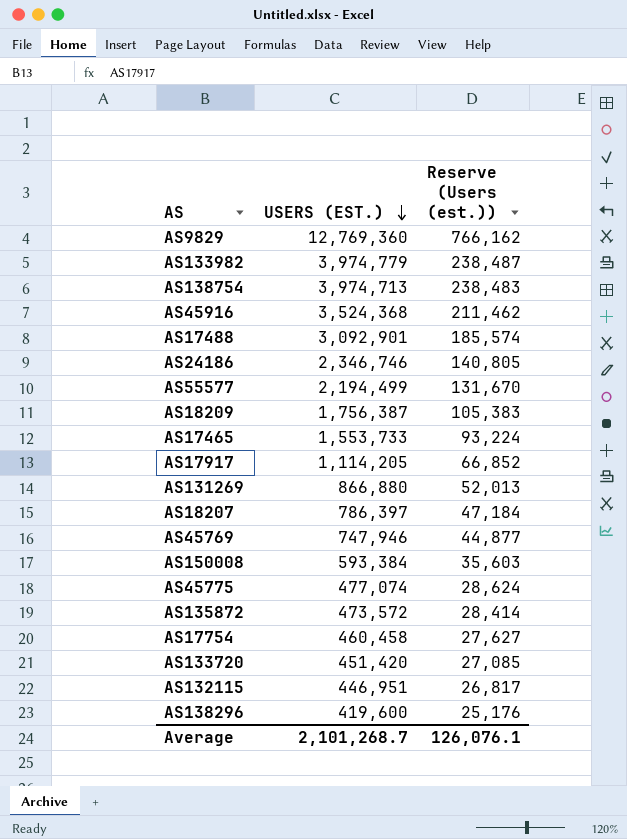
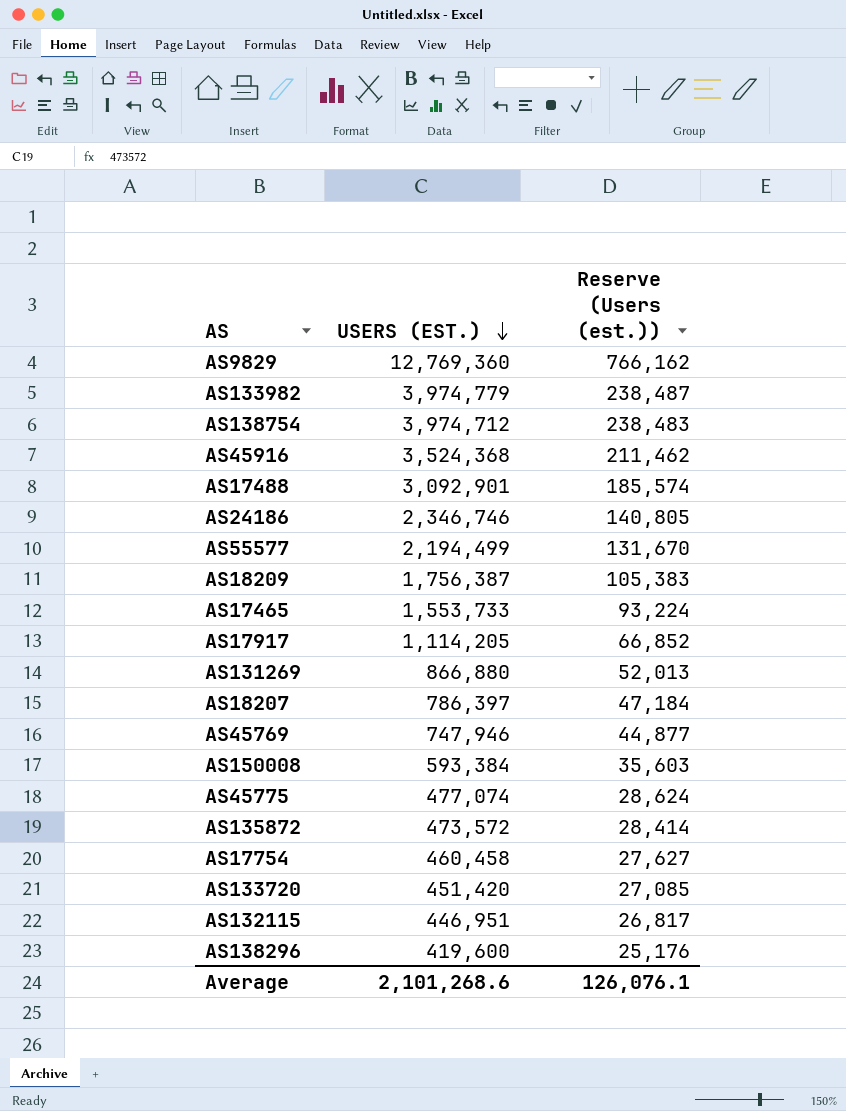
AS138754 | USERS (EST.): 3,974,713 -> 3,974,712
Average | USERS (EST.): 2,101,268.7 -> 2,101,268.6

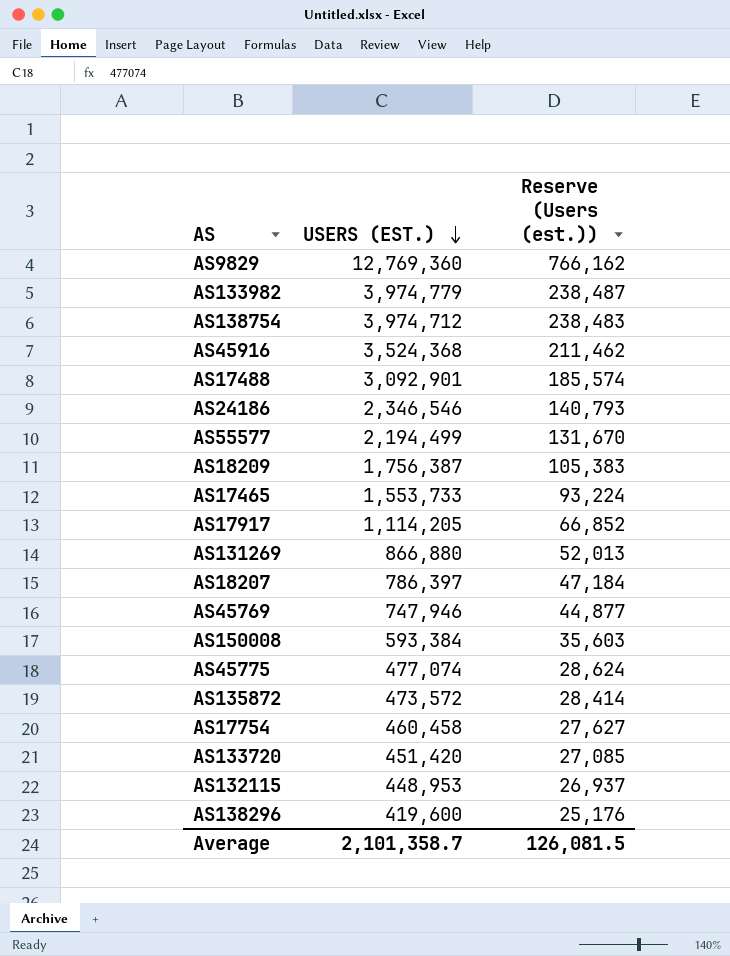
AS24186 | USERS (EST.): 2,346,746 -> 2,346,546
AS24186 | Reserve (Users (est.)): 140,805 -> 140,793
AS132115 | USERS (EST.): 446,951 -> 448,953
AS132115 | Reserve (Users (est.)): 26,817 -> 26,937
Average | USERS (EST.): 2,101,268.6 -> 2,101,358.7
Average | Reserve (Users (est.)): 126,076.1 -> 126,081.5

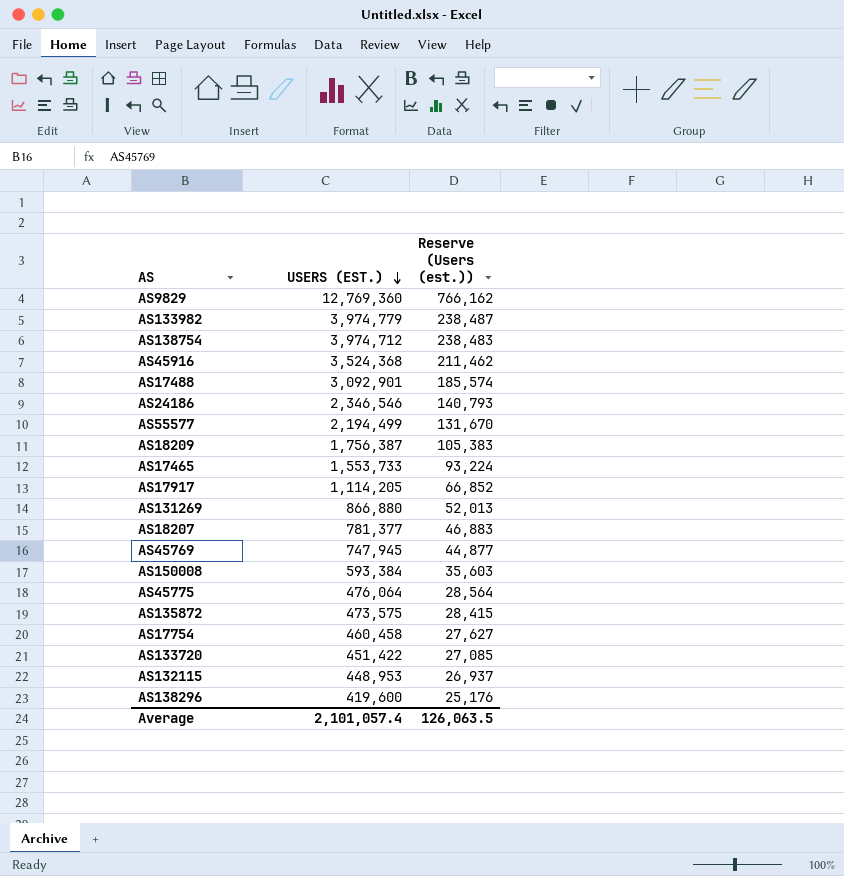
AS18207 | USERS (EST.): 786,397 -> 781,377
AS18207 | Reserve (Users (est.)): 47,184 -> 46,883
AS45769 | USERS (EST.): 747,946 -> 747,945
AS45775 | USERS (EST.): 477,074 -> 476,064
AS45775 | Reserve (Users (est.)): 28,624 -> 28,564
AS135872 | USERS (EST.): 473,572 -> 473,575
AS135872 | Reserve (Users (est.)): 28,414 -> 28,415
AS133720 | USERS (EST.): 451,420 -> 451,422
Average | USERS (EST.): 2,101,358.7 -> 2,101,057.4
Average | Reserve (Users (est.)): 126,081.5 -> 126,063.5

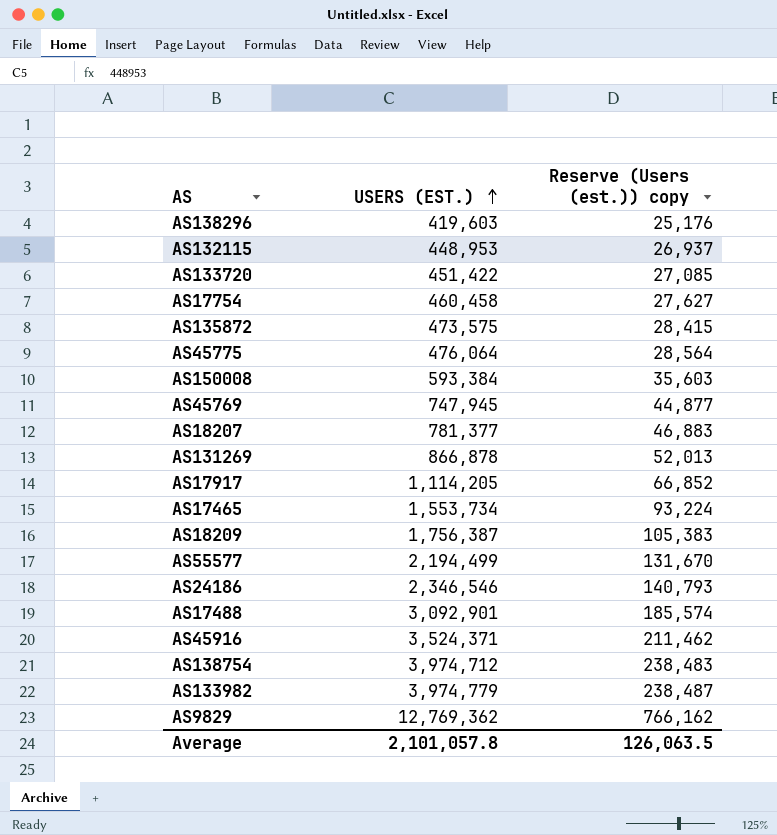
row order: USERS (EST.) descending -> USERS (EST.) ascending
column name: Reserve (Users (est.)) -> Reserve (Users (est.)) copy
AS138296 | USERS (EST.): 419,600 -> 419,603
AS131269 | USERS (EST.): 866,880 -> 866,878
AS17465 | USERS (EST.): 1,553,733 -> 1,553,734
AS45916 | USERS (EST.): 3,524,368 -> 3,524,371
AS9829 | USERS (EST.): 12,769,360 -> 12,769,362
Average | USERS (EST.): 2,101,057.4 -> 2,101,057.8

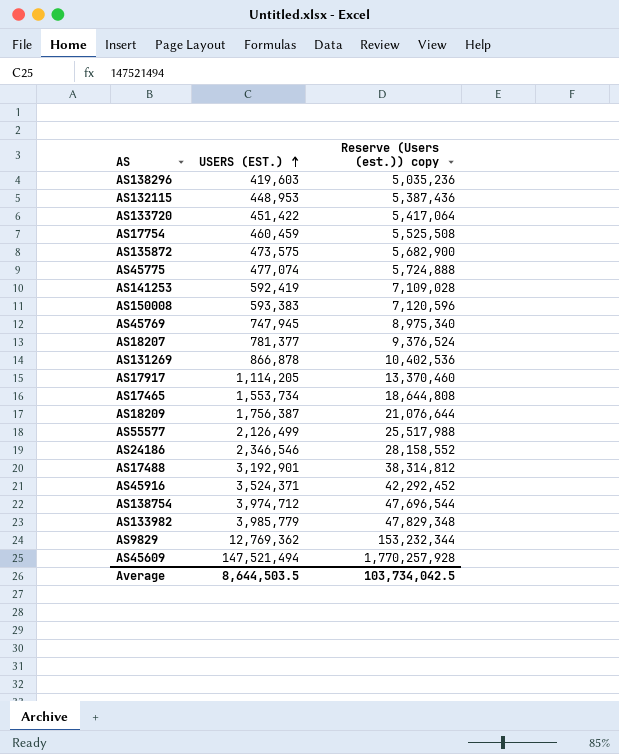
column Reserve (Users (est.)) copy | formula: [USERS (EST.)] * 0.06 -> [USERS (EST.)] * 12
AS17754 | USERS (EST.): 460,458 -> 460,459
AS45775 | USERS (EST.): 476,064 -> 477,074
row AS141253: none -> 592,419 | 7,109,028
AS150008 | USERS (EST.): 593,384 -> 593,383
AS55577 | USERS (EST.): 2,194,499 -> 2,126,499
AS17488 | USERS (EST.): 3,092,901 -> 3,192,901
AS133982 | USERS (EST.): 3,974,779 -> 3,985,779
row AS45609: none -> 147,521,494 | 1,770,257,928
Average | USERS (EST.): 2,101,057.8 -> 8,644,503.5
Average | Reserve (Users (est.)) copy: 126,063.5 -> 103,734,042.5

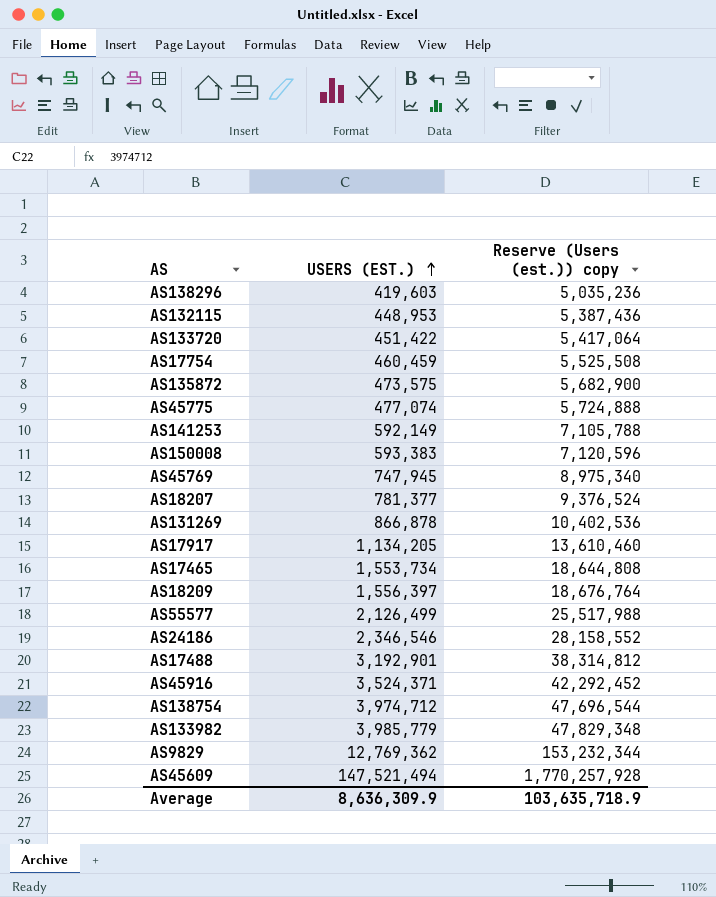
AS141253 | USERS (EST.): 592,419 -> 592,149
AS141253 | Reserve (Users (est.)) copy: 7,109,028 -> 7,105,788
AS17917 | USERS (EST.): 1,114,205 -> 1,134,205
AS17917 | Reserve (Users (est.)) copy: 13,370,460 -> 13,610,460
AS18209 | USERS (EST.): 1,756,387 -> 1,556,397
AS18209 | Reserve (Users (est.)) copy: 21,076,644 -> 18,676,764
Average | USERS (EST.): 8,644,503.5 -> 8,636,309.9
Average | Reserve (Users (est.)) copy: 103,734,042.5 -> 103,635,718.9

